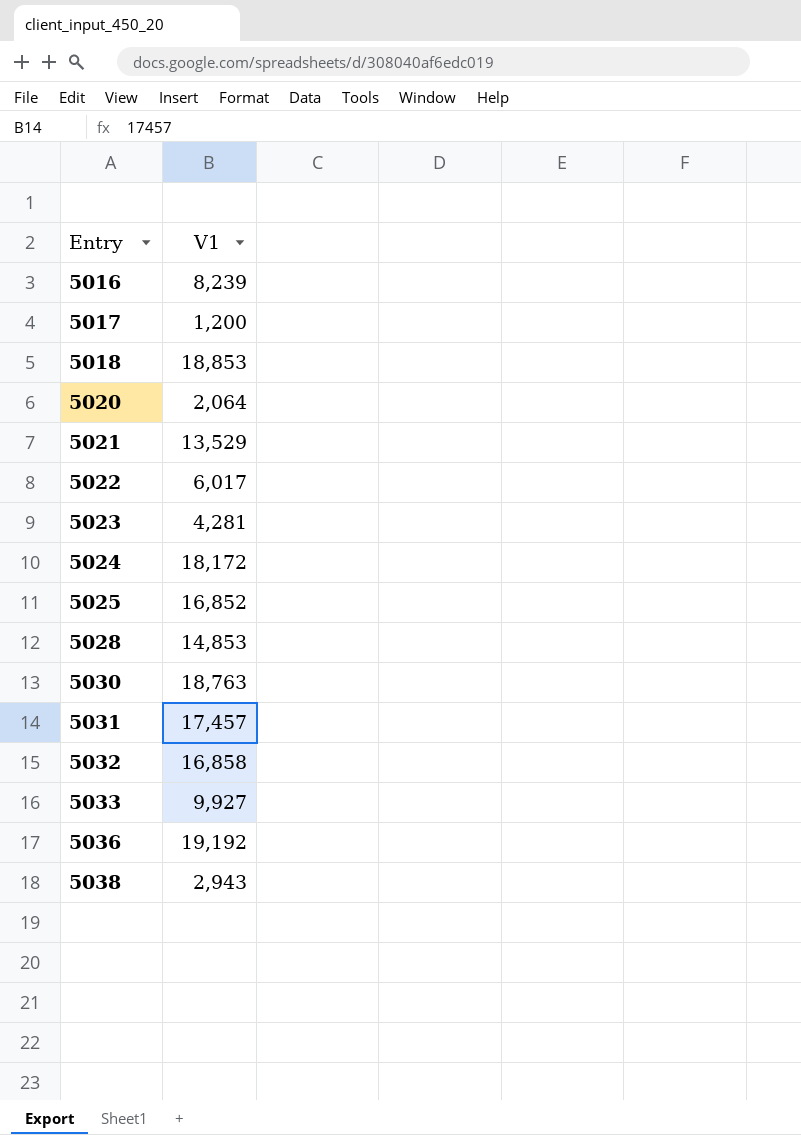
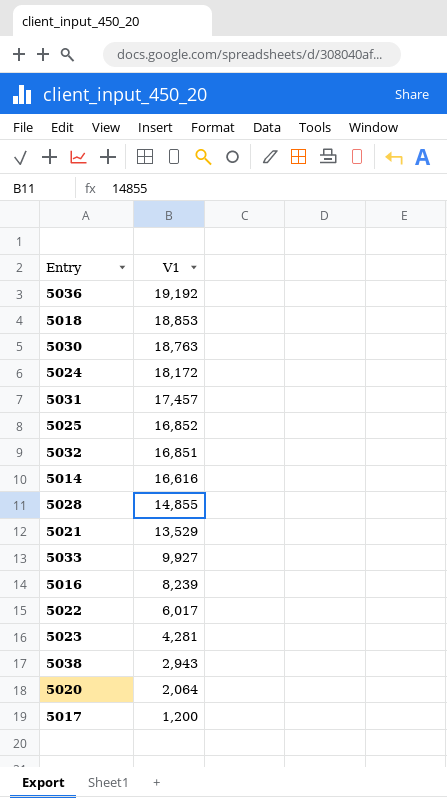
row order: Entry ascending -> V1 descending
5032 | V1: 16,858 -> 16,851
row 5014: none -> 16,616
5028 | V1: 14,853 -> 14,855

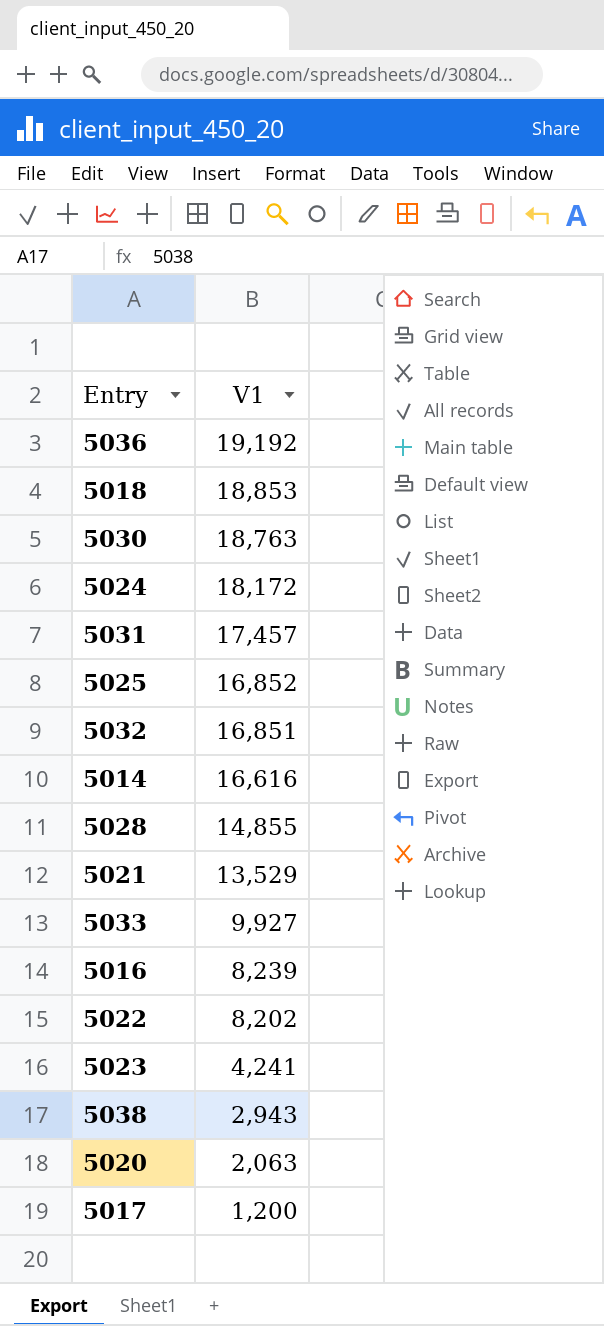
5022 | V1: 6,017 -> 8,202
5023 | V1: 4,281 -> 4,241
5020 | V1: 2,064 -> 2,063

